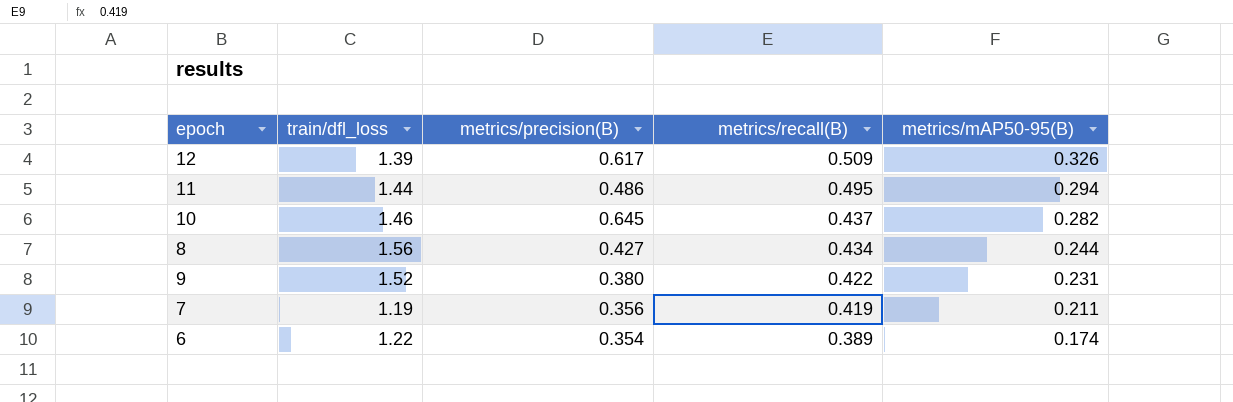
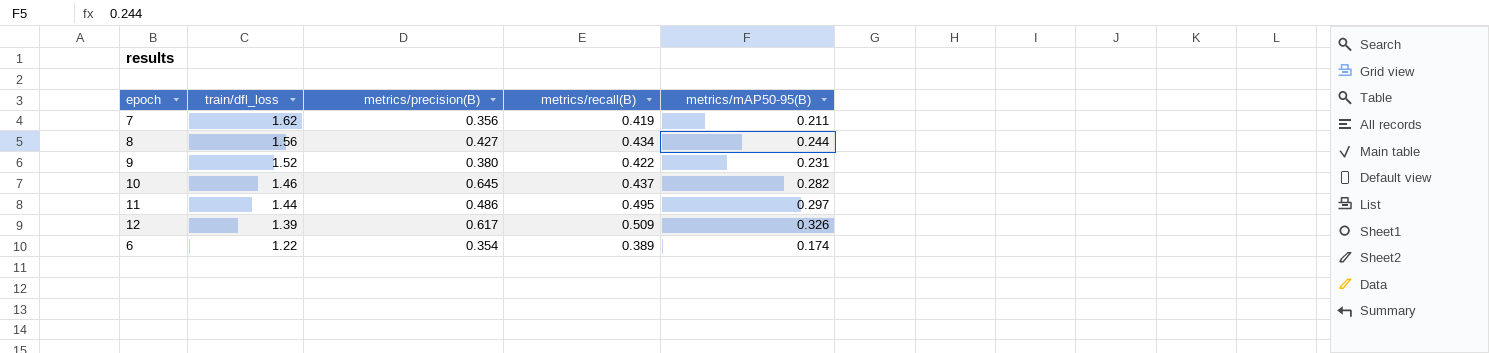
row order: metrics/recall(B) descending -> train/dfl_loss descending
7 | train/dfl_loss: 1.19 -> 1.62
11 | metrics/mAP50-95(B): 0.294 -> 0.297

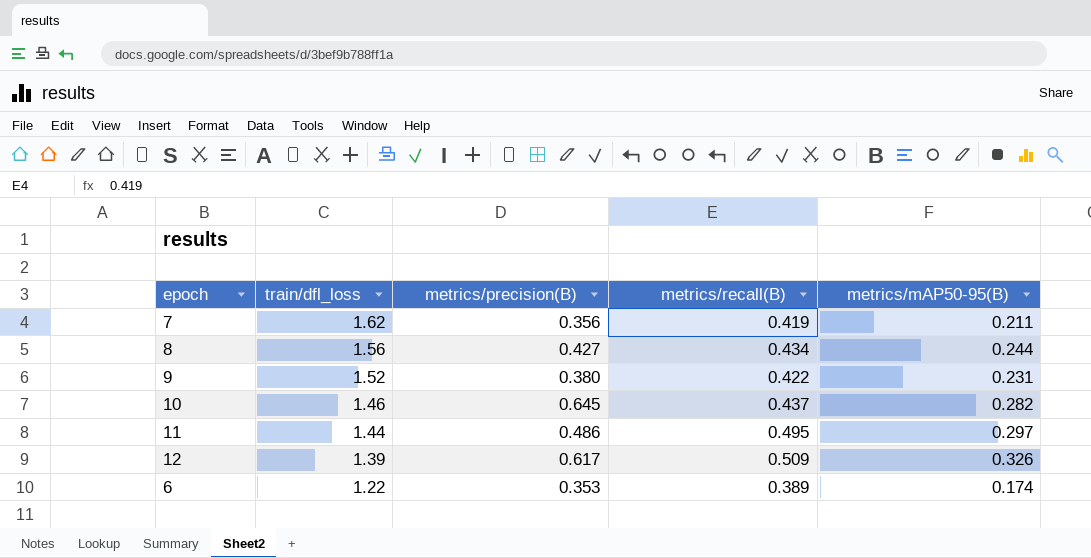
6 | metrics/precision(B): 0.354 -> 0.353

